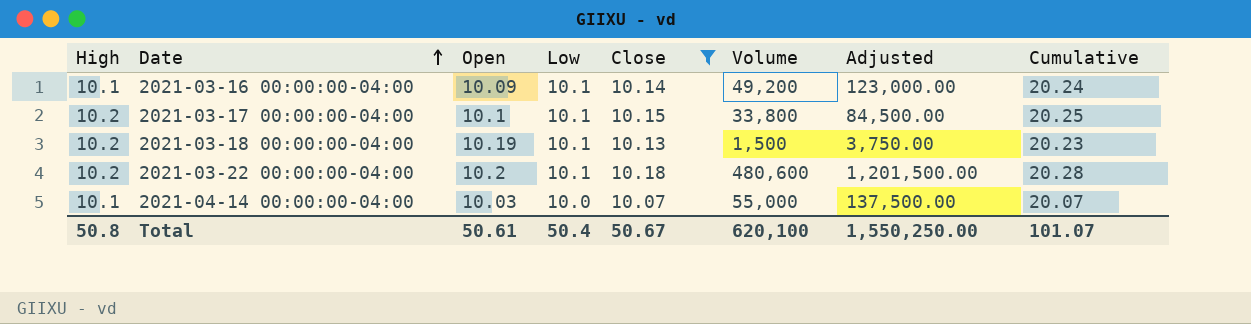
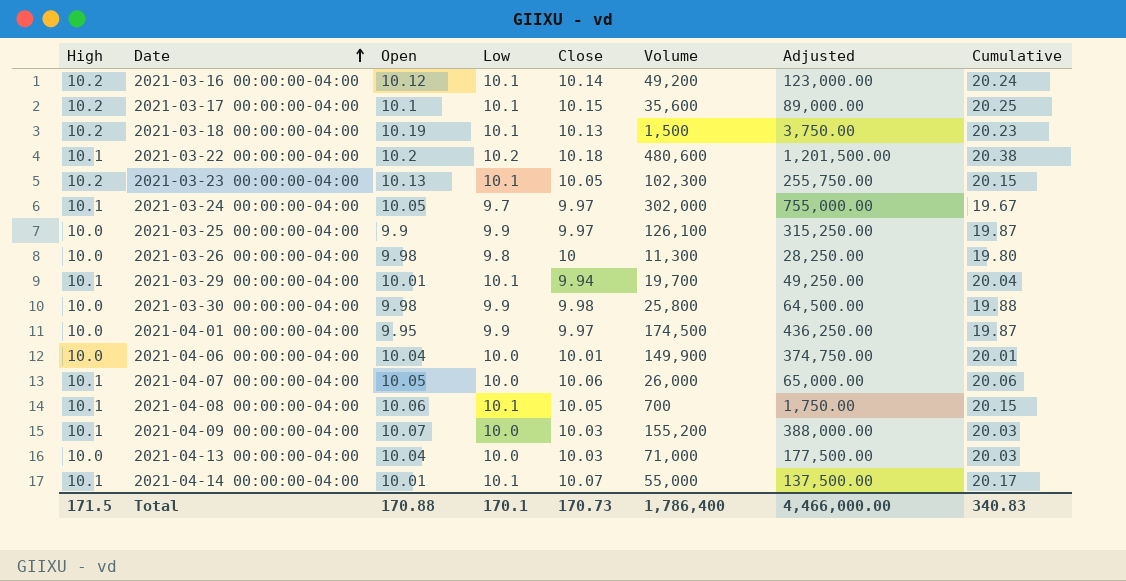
filter: Close >= 10.07 -> none
2021-03-16 00:00:00-04:00 | High: 10.1 -> 10.2
2021-03-16 00:00:00-04:00 | Open: 10.09 -> 10.12
2021-03-17 00:00:00-04:00 | Volume: 33,800 -> 35,600
2021-03-17 00:00:00-04:00 | Adjusted: 84,500.00 -> 89,000.00
2021-03-22 00:00:00-04:00 | High: 10.2 -> 10.1
2021-03-22 00:00:00-04:00 | Low: 10.1 -> 10.2
2021-03-22 00:00:00-04:00 | Cumulative: 20.28 -> 20.38
2021-04-14 00:00:00-04:00 | Open: 10.03 -> 10.01
2021-04-14 00:00:00-04:00 | Low: 10.0 -> 10.1
2021-04-14 00:00:00-04:00 | Cumulative: 20.07 -> 20.17
Total | High: 50.8 -> 171.5
Total | Open: 50.61 -> 170.88
Total | Low: 50.4 -> 170.1
Total | Close: 50.67 -> 170.73
Total | Volume: 620,100 -> 1,786,400
Total | Adjusted: 1,550,250.00 -> 4,466,000.00
Total | Cumulative: 101.07 -> 340.83

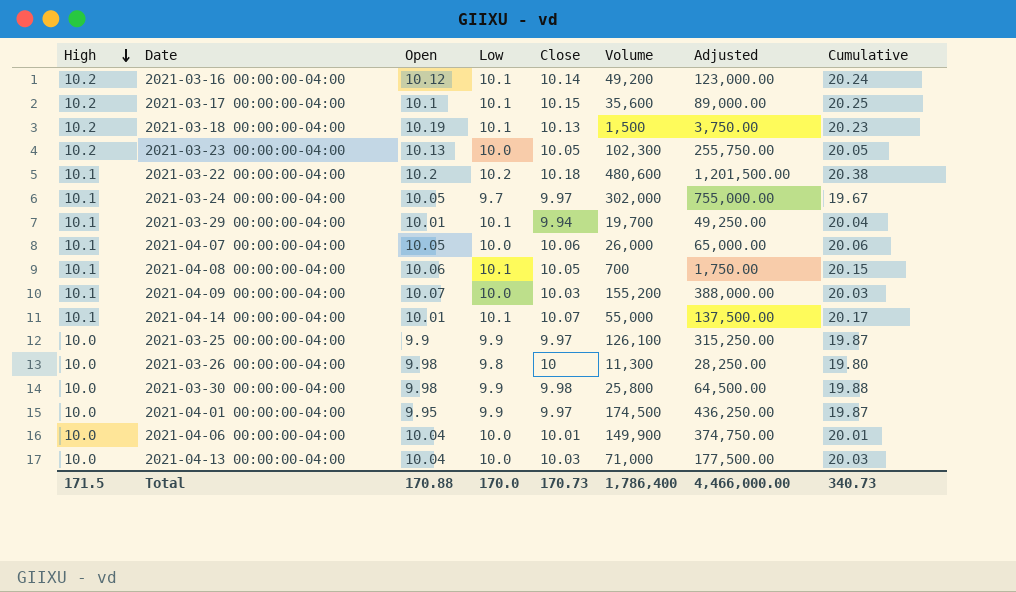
row order: Date ascending -> High descending
2021-03-23 00:00:00-04:00 | Low: 10.1 -> 10.0
2021-03-23 00:00:00-04:00 | Cumulative: 20.15 -> 20.05
Total | Low: 170.1 -> 170.0
Total | Cumulative: 340.83 -> 340.73

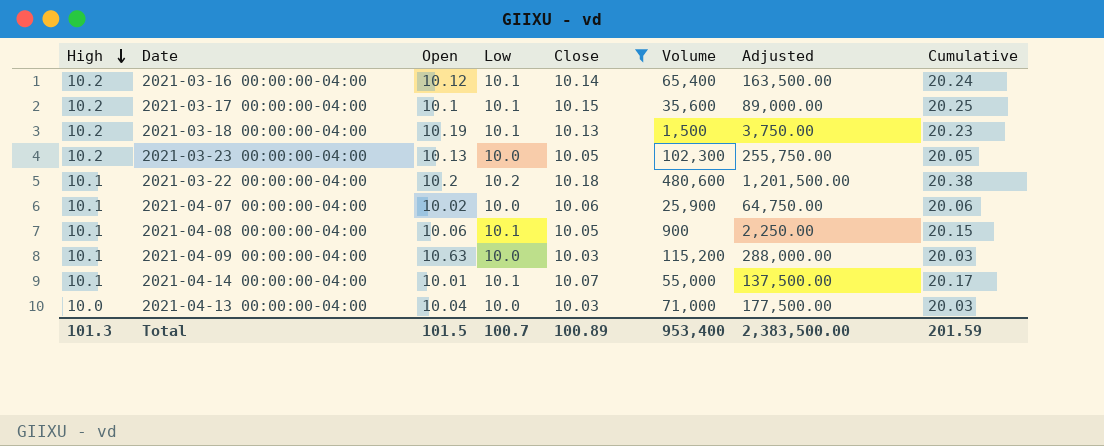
filter: none -> Close >= 10.03
2021-03-16 00:00:00-04:00 | Volume: 49,200 -> 65,400
2021-03-16 00:00:00-04:00 | Adjusted: 123,000.00 -> 163,500.00
2021-04-07 00:00:00-04:00 | Open: 10.05 -> 10.02
2021-04-07 00:00:00-04:00 | Volume: 26,000 -> 25,900
2021-04-07 00:00:00-04:00 | Adjusted: 65,000.00 -> 64,750.00
2021-04-08 00:00:00-04:00 | Volume: 700 -> 900
2021-04-08 00:00:00-04:00 | Adjusted: 1,750.00 -> 2,250.00
2021-04-09 00:00:00-04:00 | Open: 10.07 -> 10.63
2021-04-09 00:00:00-04:00 | Volume: 155,200 -> 115,200
2021-04-09 00:00:00-04:00 | Adjusted: 388,000.00 -> 288,000.00
Total | High: 171.5 -> 101.3
Total | Open: 170.88 -> 101.5
Total | Low: 170.0 -> 100.7
Total | Close: 170.73 -> 100.89
Total | Volume: 1,786,400 -> 953,400
Total | Adjusted: 4,466,000.00 -> 2,383,500.00
Total | Cumulative: 340.73 -> 201.59

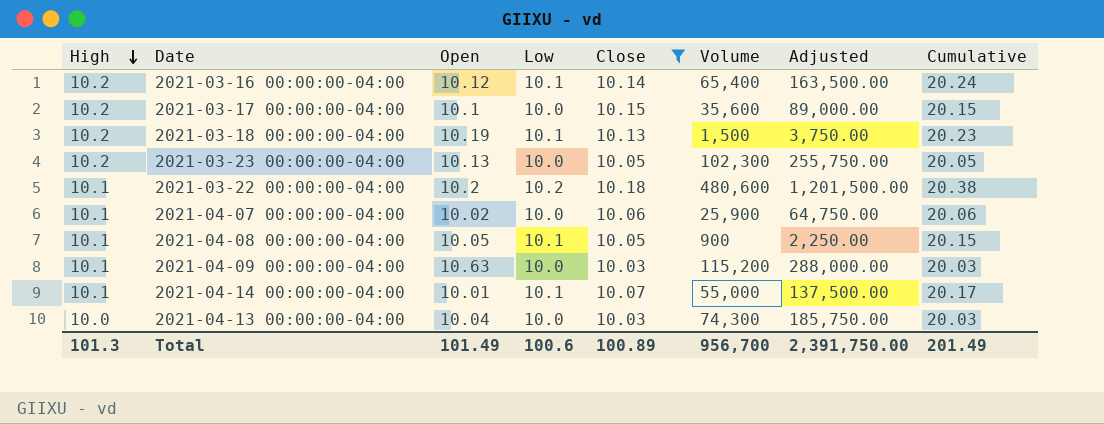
2021-03-17 00:00:00-04:00 | Low: 10.1 -> 10.0
2021-03-17 00:00:00-04:00 | Cumulative: 20.25 -> 20.15
2021-04-08 00:00:00-04:00 | Open: 10.06 -> 10.05
2021-04-13 00:00:00-04:00 | Volume: 71,000 -> 74,300
2021-04-13 00:00:00-04:00 | Adjusted: 177,500.00 -> 185,750.00
Total | Open: 101.5 -> 101.49
Total | Low: 100.7 -> 100.6
Total | Volume: 953,400 -> 956,700
Total | Adjusted: 2,383,500.00 -> 2,391,750.00
Total | Cumulative: 201.59 -> 201.49

